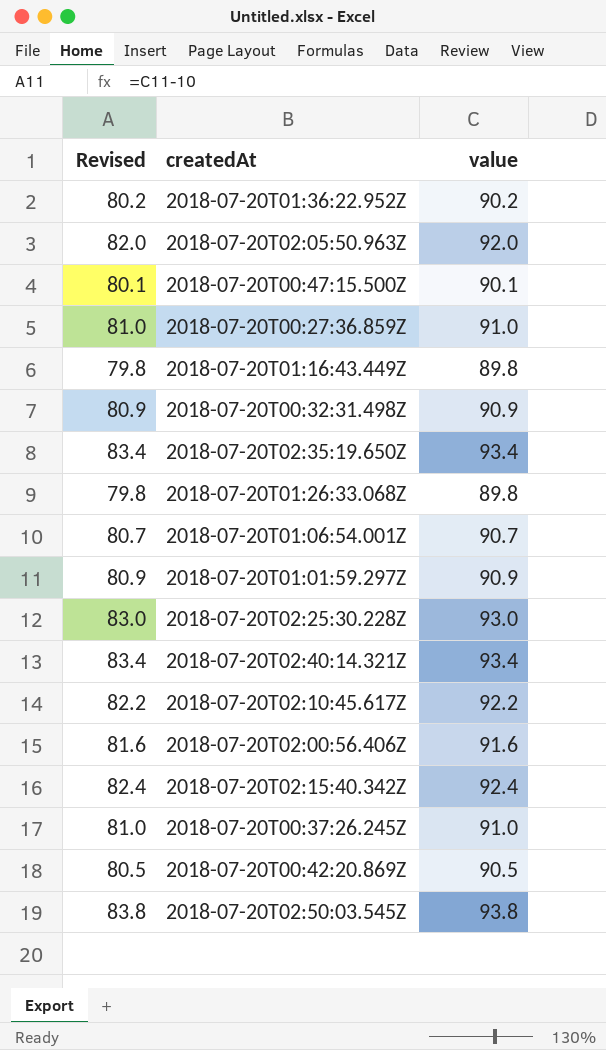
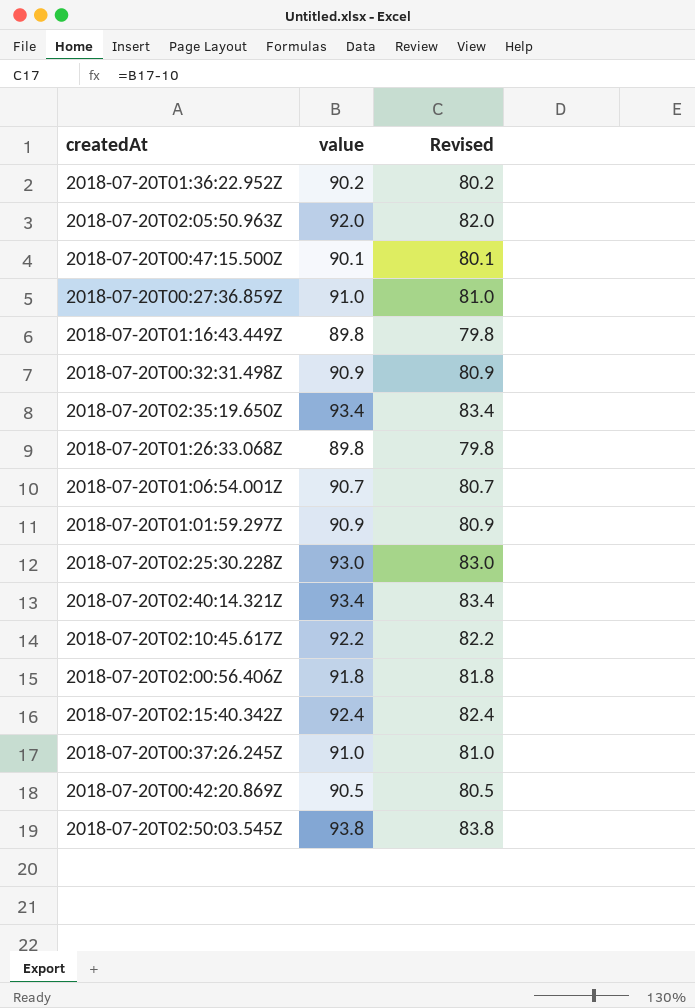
column Revised | position: 1 -> 3
2018-07-20T02:00:56.406Z | value: 91.6 -> 91.8
2018-07-20T02:00:56.406Z | Revised: 81.6 -> 81.8

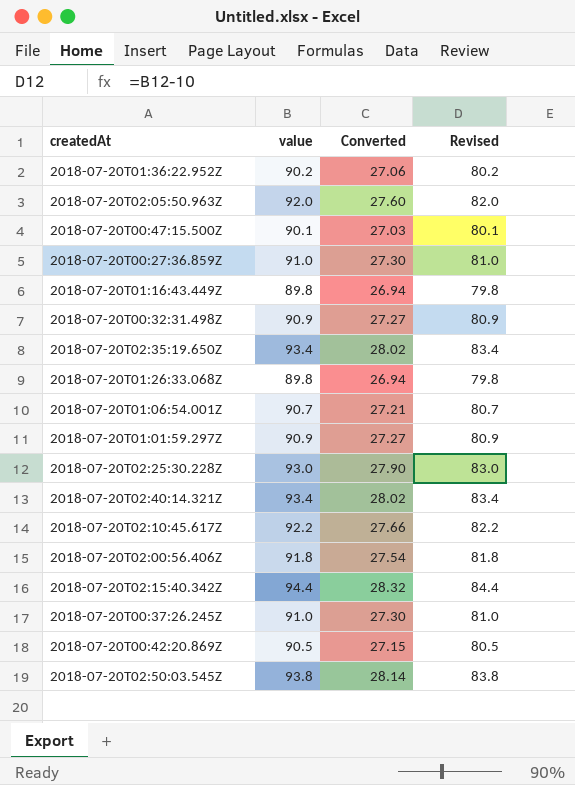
column Converted | formula: none -> [value] * 0.3
2018-07-20T02:15:40.342Z | value: 92.4 -> 94.4
2018-07-20T02:15:40.342Z | Revised: 82.4 -> 84.4

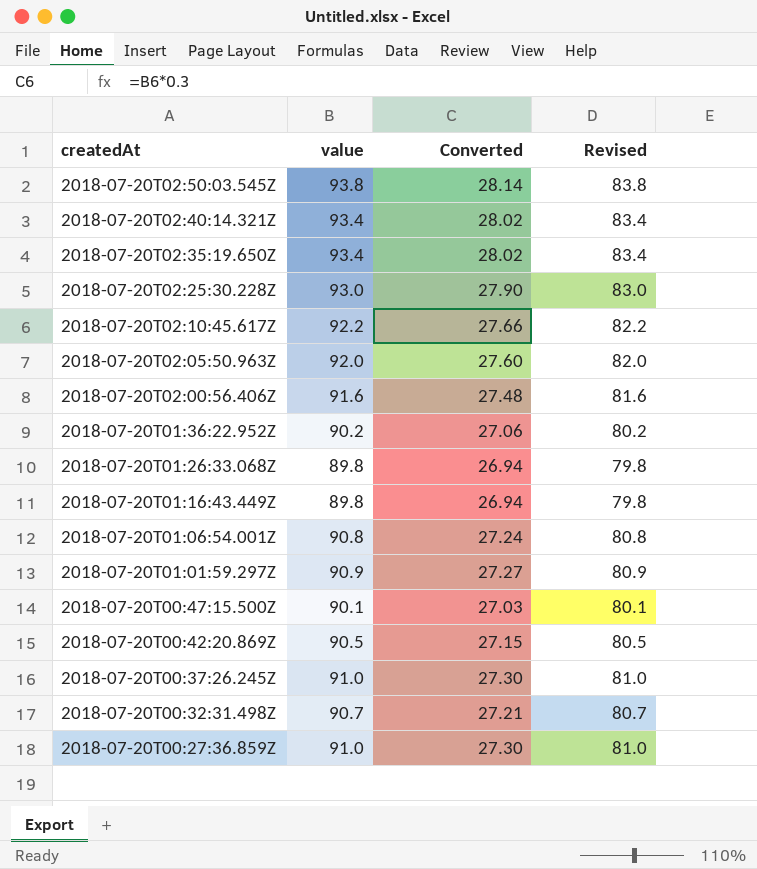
row order: none -> createdAt descending
row 2018-07-20T02:15:40.342Z: 94.4 | 28.32 | 84.4 -> none
2018-07-20T02:00:56.406Z | value: 91.8 -> 91.6
2018-07-20T02:00:56.406Z | Converted: 27.54 -> 27.48
2018-07-20T02:00:56.406Z | Revised: 81.8 -> 81.6
2018-07-20T01:06:54.001Z | value: 90.7 -> 90.8
2018-07-20T01:06:54.001Z | Converted: 27.21 -> 27.24
2018-07-20T01:06:54.001Z | Revised: 80.7 -> 80.8
2018-07-20T00:32:31.498Z | value: 90.9 -> 90.7
2018-07-20T00:32:31.498Z | Converted: 27.27 -> 27.21
2018-07-20T00:32:31.498Z | Revised: 80.9 -> 80.7

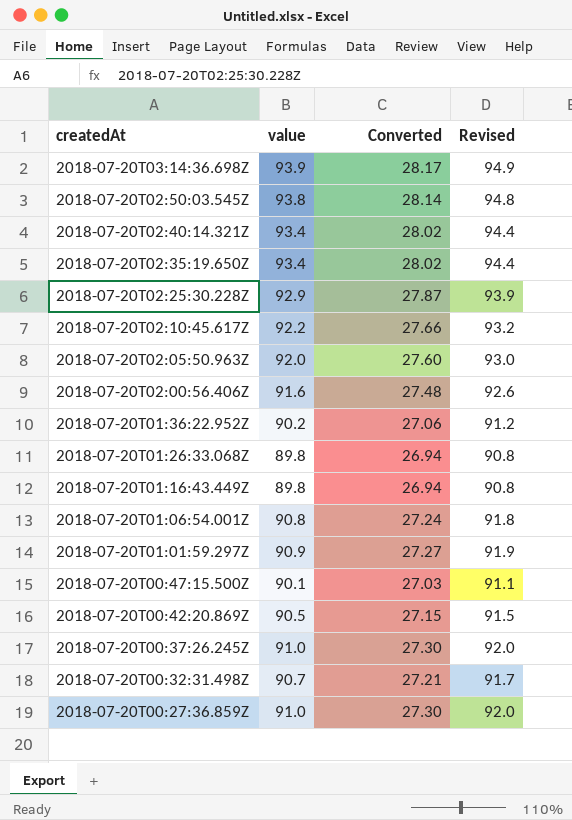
column Revised | formula: [value] - 10 -> [value] + 1
row 2018-07-20T03:14:36.698Z: none -> 93.9 | 28.17 | 94.9
2018-07-20T02:25:30.228Z | value: 93.0 -> 92.9
2018-07-20T02:25:30.228Z | Converted: 27.90 -> 27.87

